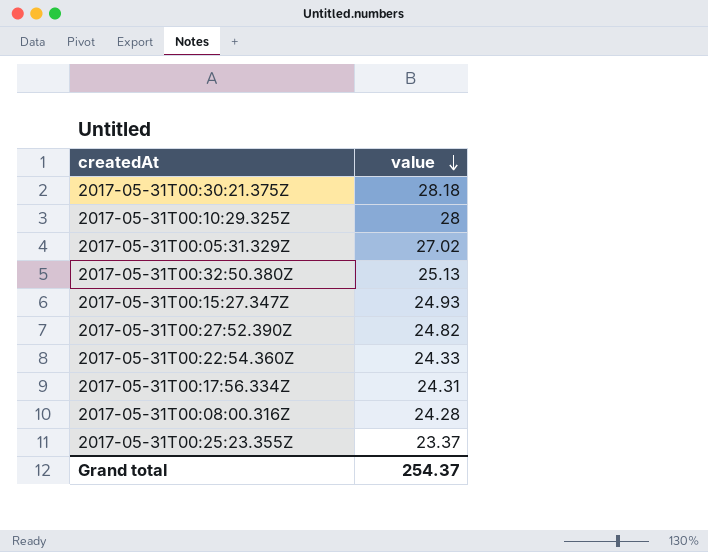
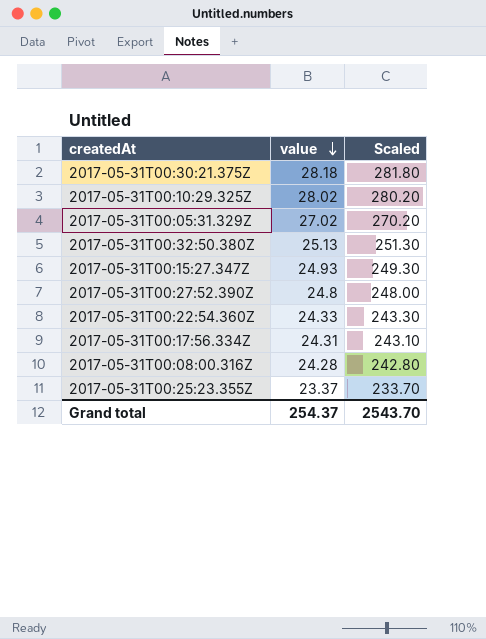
column Scaled | formula: none -> [value] * 10
2017-05-31T00:10:29.325Z | value: 28 -> 28.02
2017-05-31T00:27:52.390Z | value: 24.82 -> 24.8

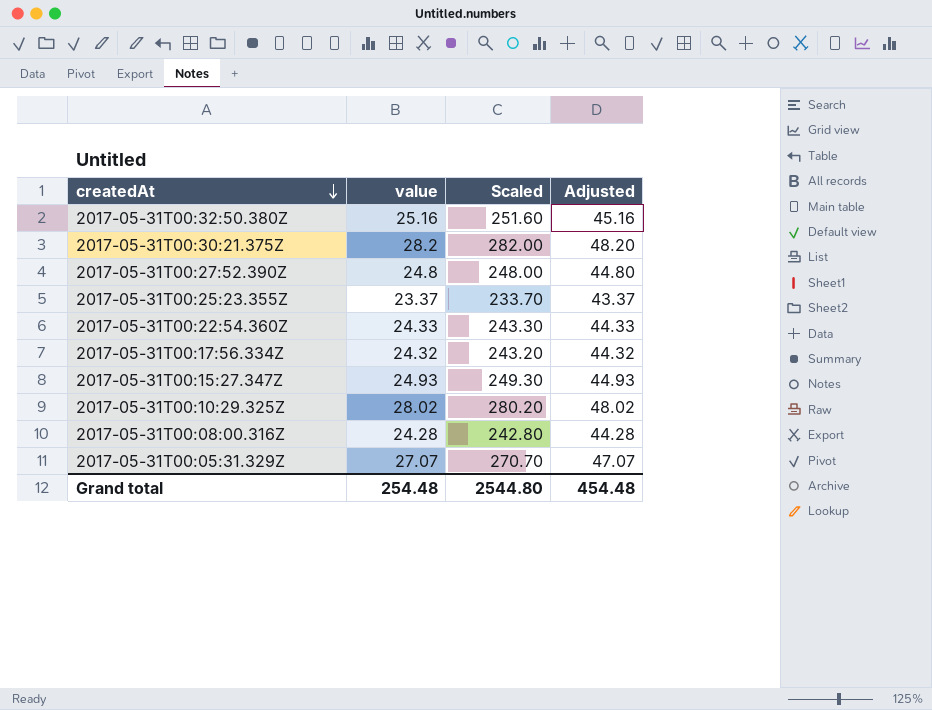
row order: value descending -> createdAt descending
column Adjusted | formula: none -> [value] + 20
2017-05-31T00:32:50.380Z | value: 25.13 -> 25.16
2017-05-31T00:32:50.380Z | Scaled: 251.30 -> 251.60
2017-05-31T00:30:21.375Z | value: 28.18 -> 28.2
2017-05-31T00:30:21.375Z | Scaled: 281.80 -> 282.00
2017-05-31T00:17:56.334Z | value: 24.31 -> 24.32
2017-05-31T00:17:56.334Z | Scaled: 243.10 -> 243.20
2017-05-31T00:05:31.329Z | value: 27.02 -> 27.07
2017-05-31T00:05:31.329Z | Scaled: 270.20 -> 270.70
Grand total | value: 254.37 -> 254.48
Grand total | Scaled: 2543.70 -> 2544.80

